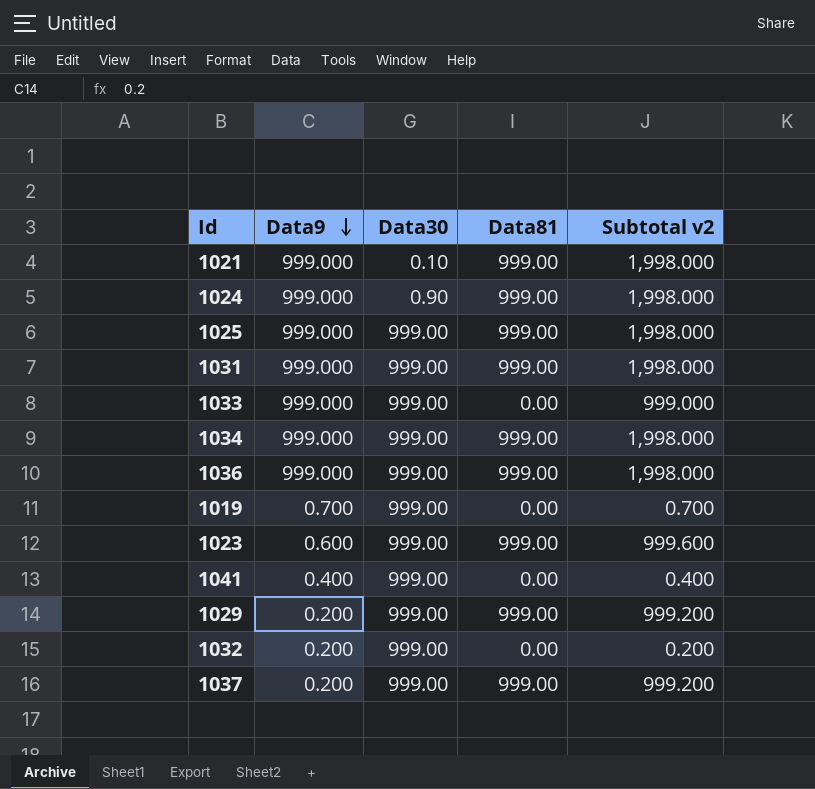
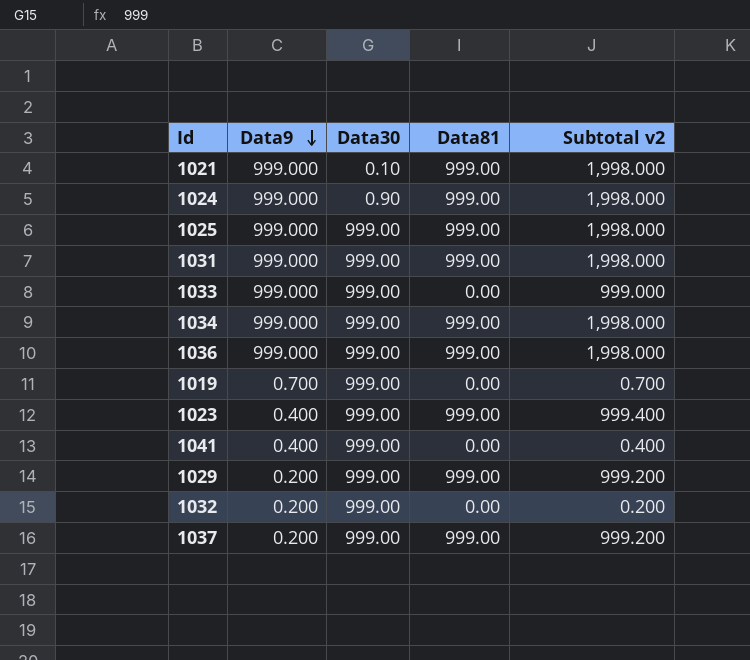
1023 | Data9: 0.600 -> 0.400
1023 | Subtotal v2: 999.600 -> 999.400

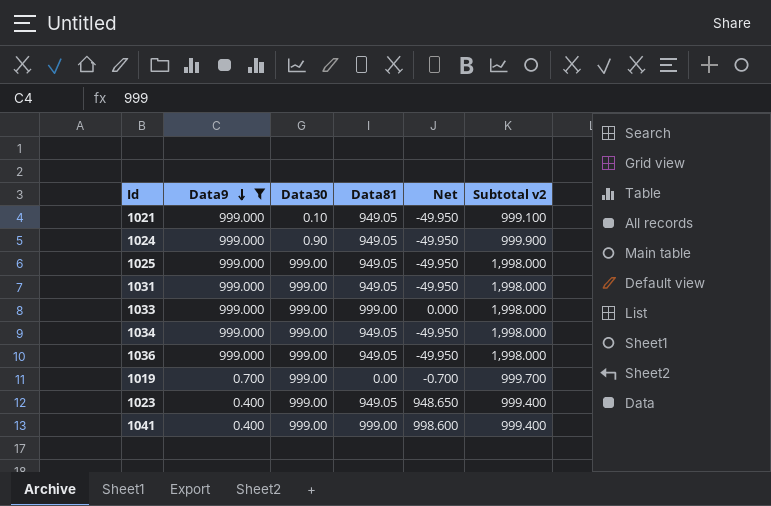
filter: none -> Data9 != 0.200
column Net | formula: none -> [Data81] - [Data9]
column Subtotal v2 | formula: [Data9] + [Data81] -> [Data9] + [Data30]
1021 | Data81: 999.00 -> 949.05
1024 | Data81: 999.00 -> 949.05
1025 | Data81: 999.00 -> 949.05
1031 | Data81: 999.00 -> 949.05
1033 | Data81: 0.00 -> 999.00
1034 | Data81: 999.00 -> 949.05
1036 | Data81: 999.00 -> 949.05
1023 | Data81: 999.00 -> 949.05
1041 | Data81: 0.00 -> 999.00

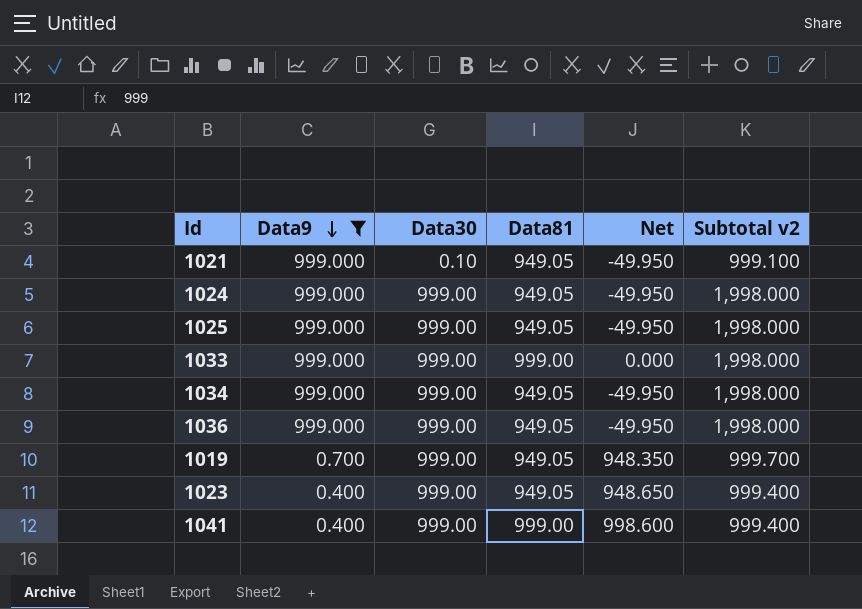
row 1031: 999.000 | 999.00 | 949.05 | -49.950 | 1,998.000 -> none
1024 | Data30: 0.90 -> 999.00
1024 | Subtotal v2: 999.900 -> 1,998.000
1019 | Data81: 0.00 -> 949.05
1019 | Net: -0.700 -> 948.350

